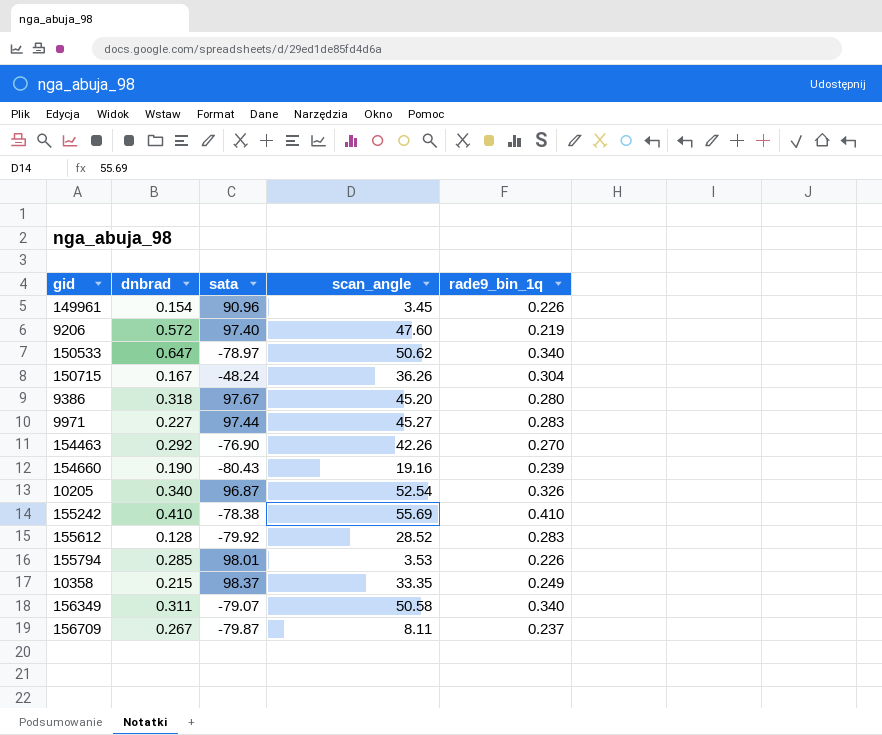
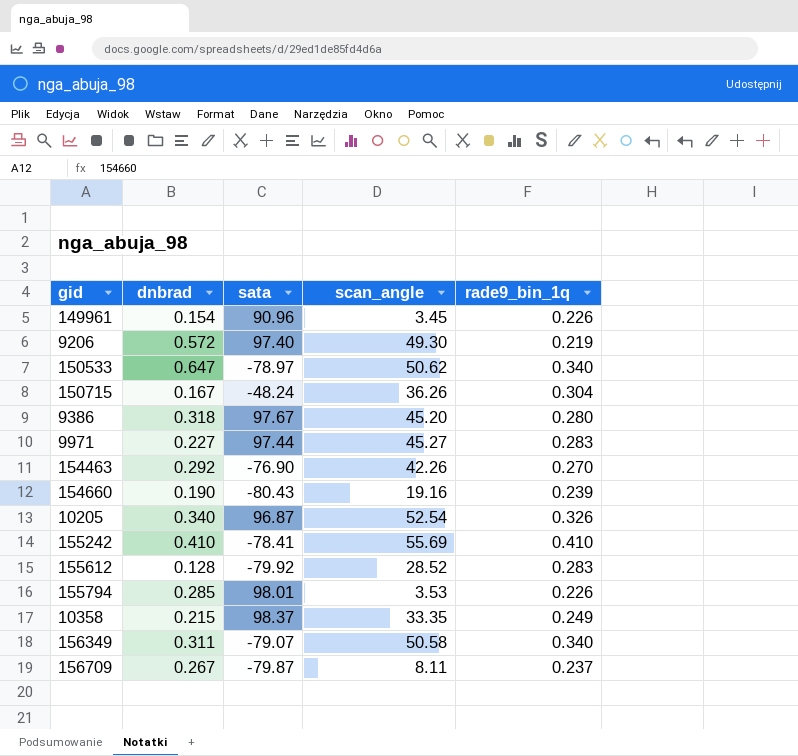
9206 | scan_angle: 47.60 -> 49.30
155242 | sata: -78.38 -> -78.41

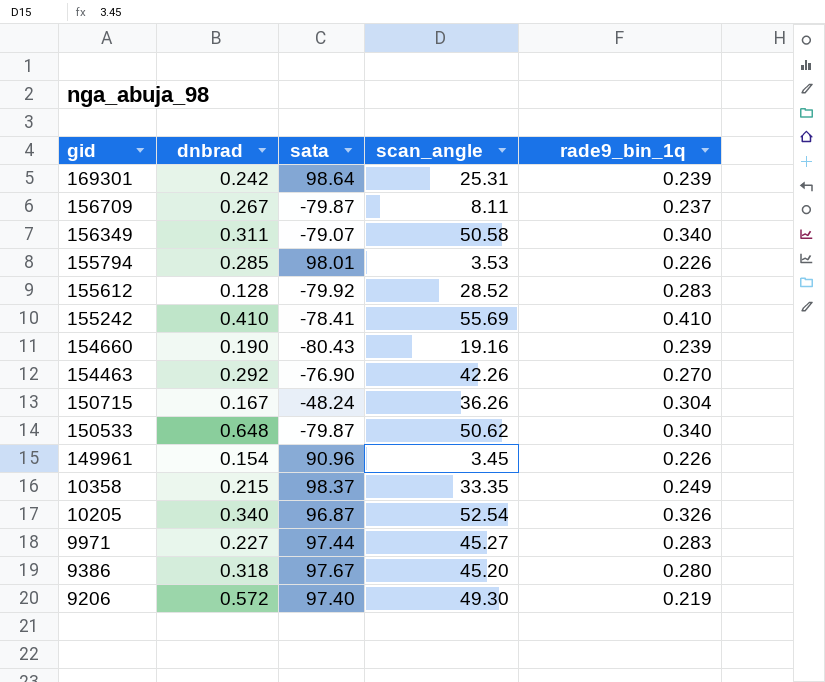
row order: none -> gid descending
row 169301: none -> 0.242 | 98.64 | 25.31 | 0.239
150533 | dnbrad: 0.647 -> 0.648
150533 | sata: -78.97 -> -79.87

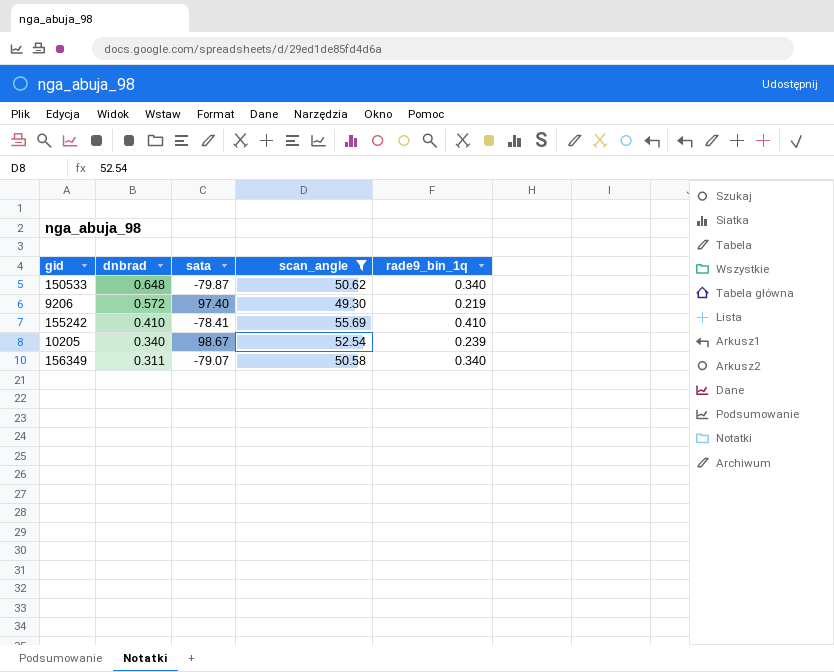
filter: none -> scan_angle >= 49.30
row order: gid descending -> dnbrad descending
10205 | sata: 96.87 -> 98.67
10205 | rade9_bin_1q: 0.326 -> 0.239

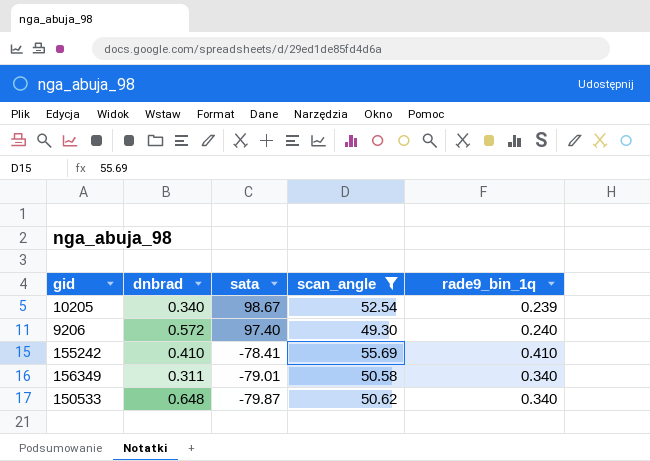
row order: dnbrad descending -> sata descending
9206 | rade9_bin_1q: 0.219 -> 0.240
156349 | sata: -79.07 -> -79.01

